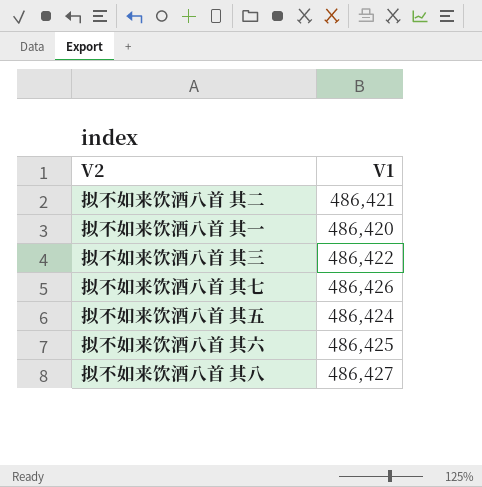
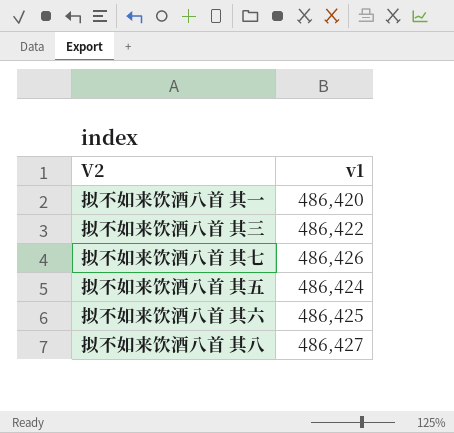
column name: V1 -> v1
row 拟不如来饮酒八首 其二: 486,421 -> none

